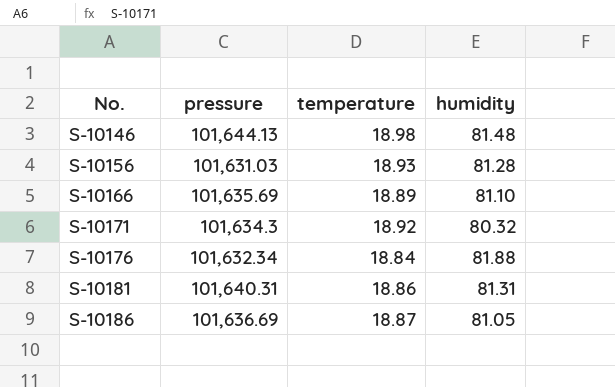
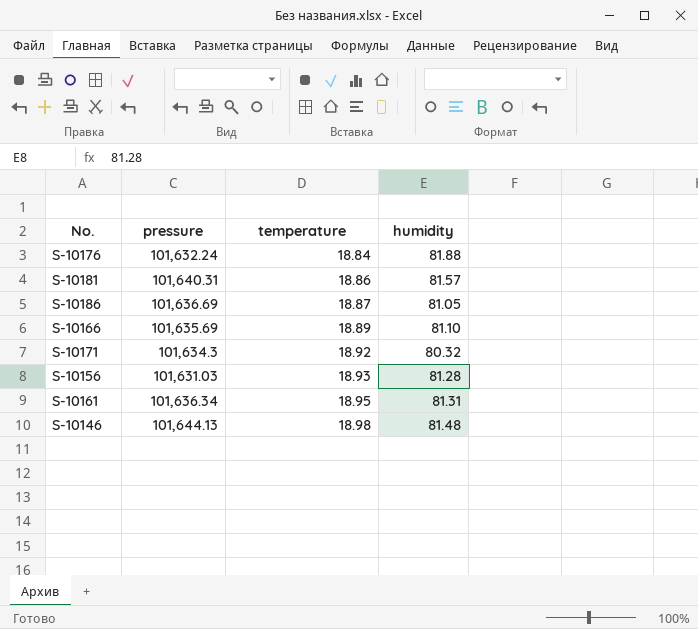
row order: No. ascending -> temperature ascending
S-10176 | pressure: 101,632.34 -> 101,632.24
S-10181 | humidity: 81.31 -> 81.57
row S-10161: none -> 101,636.34 | 18.95 | 81.31

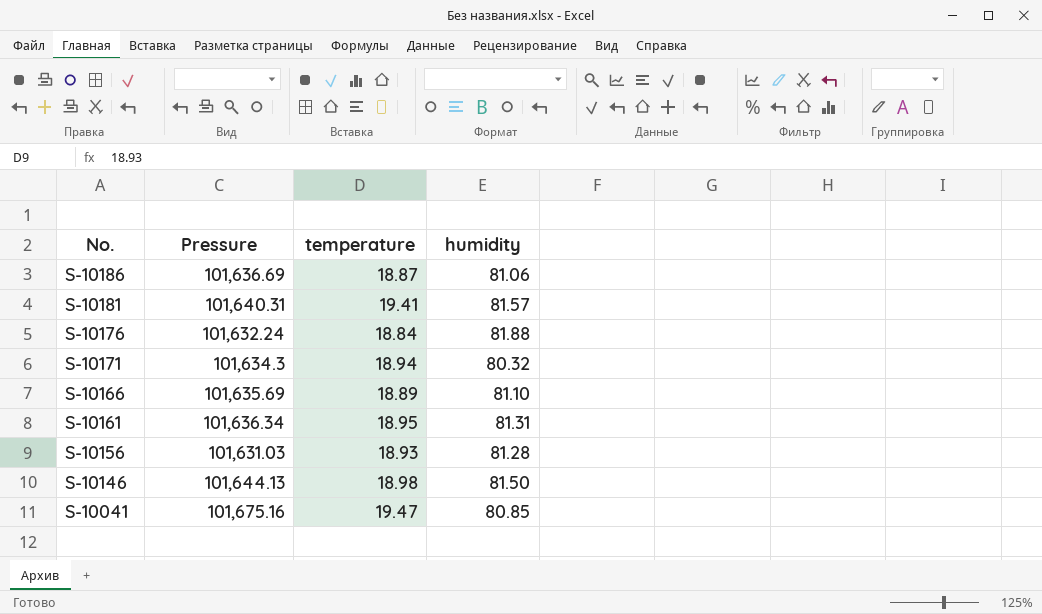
row order: temperature ascending -> No. descending
column name: pressure -> Pressure
S-10186 | humidity: 81.05 -> 81.06
S-10181 | temperature: 18.86 -> 19.41
S-10171 | temperature: 18.92 -> 18.94
S-10146 | humidity: 81.48 -> 81.50
row S-10041: none -> 101,675.16 | 19.47 | 80.85

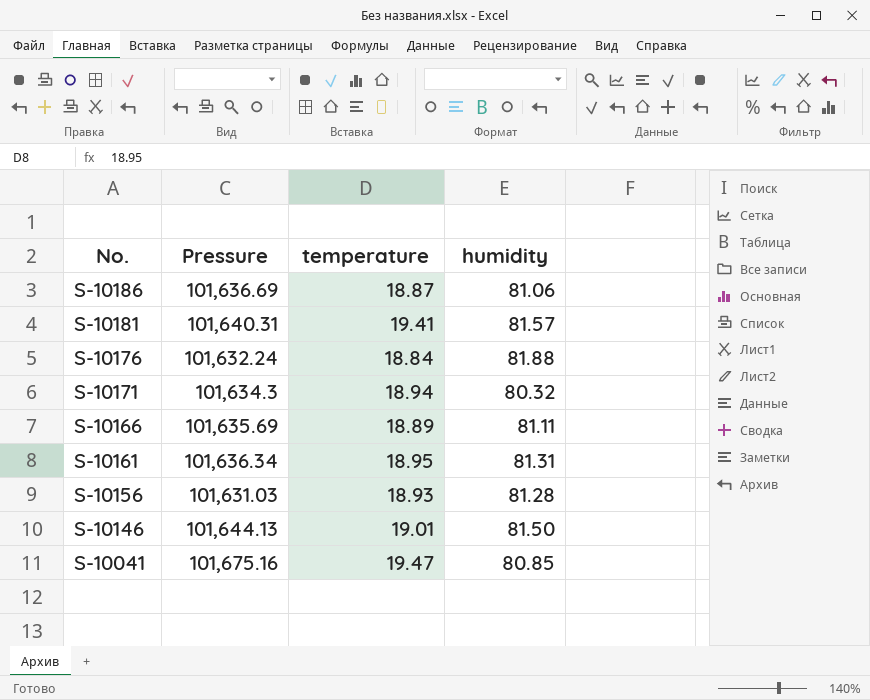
S-10166 | humidity: 81.10 -> 81.11
S-10146 | temperature: 18.98 -> 19.01

